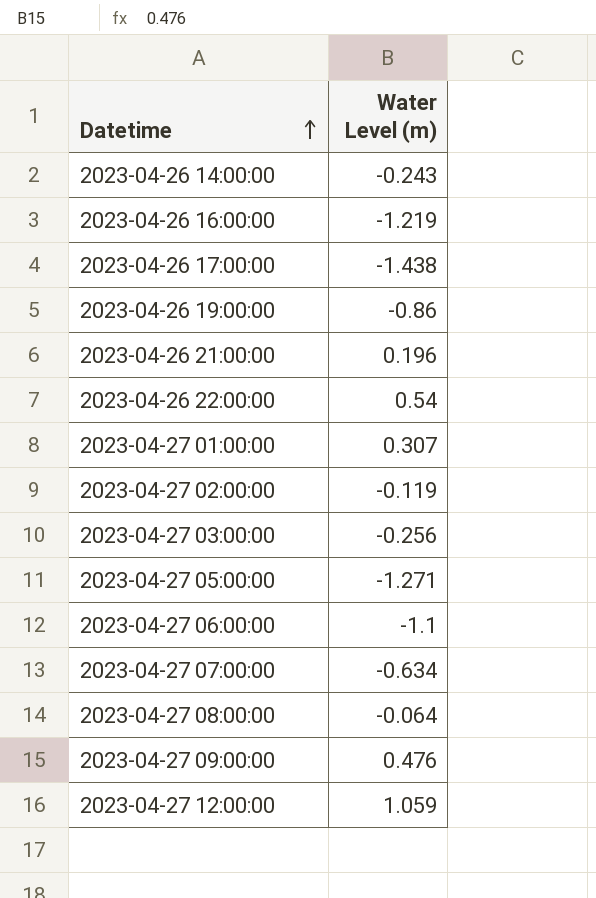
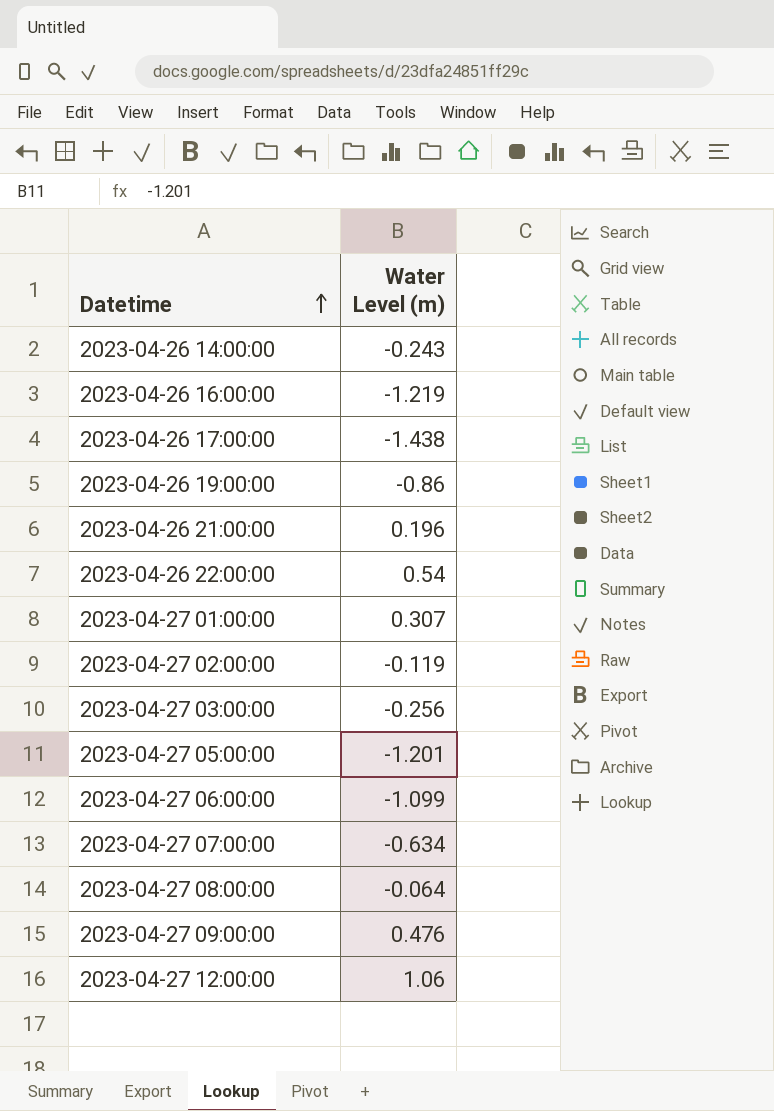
2023-04-27 05:00:00 | Water Level (m): -1.271 -> -1.201
2023-04-27 06:00:00 | Water Level (m): -1.1 -> -1.099
2023-04-27 12:00:00 | Water Level (m): 1.059 -> 1.06

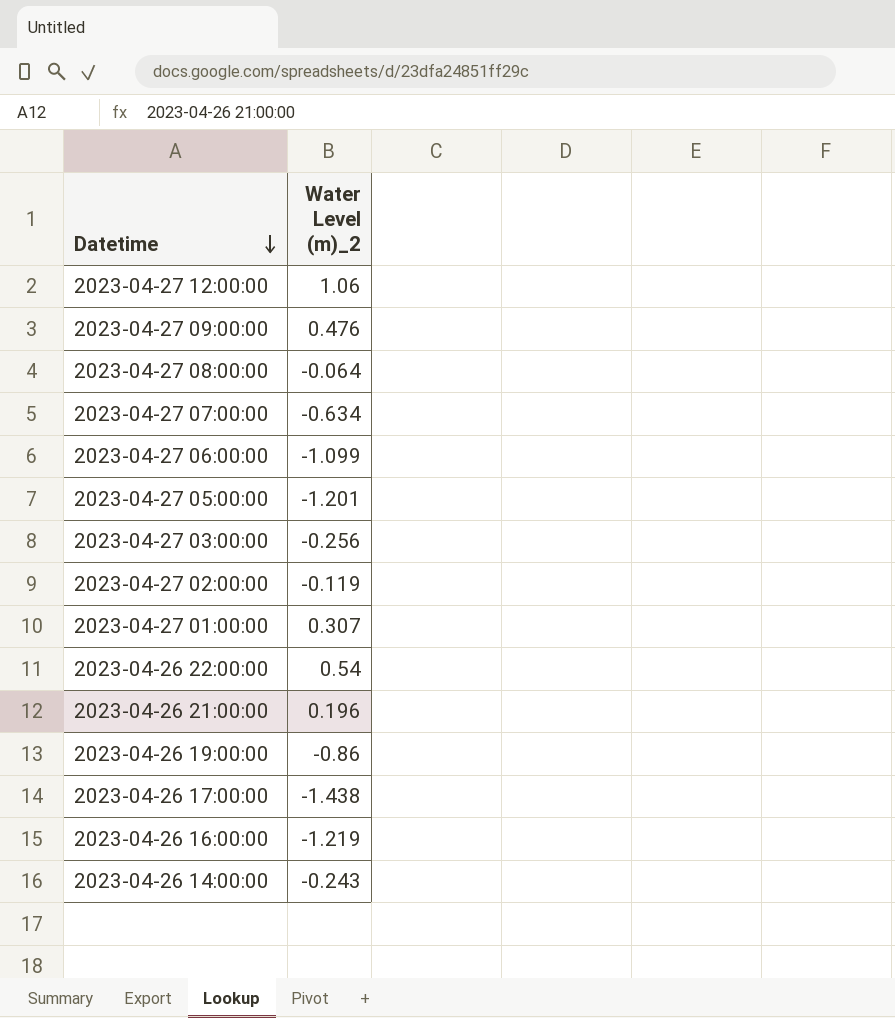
row order: Datetime ascending -> Datetime descending
column name: Water Level (m) -> Water Level (m)_2

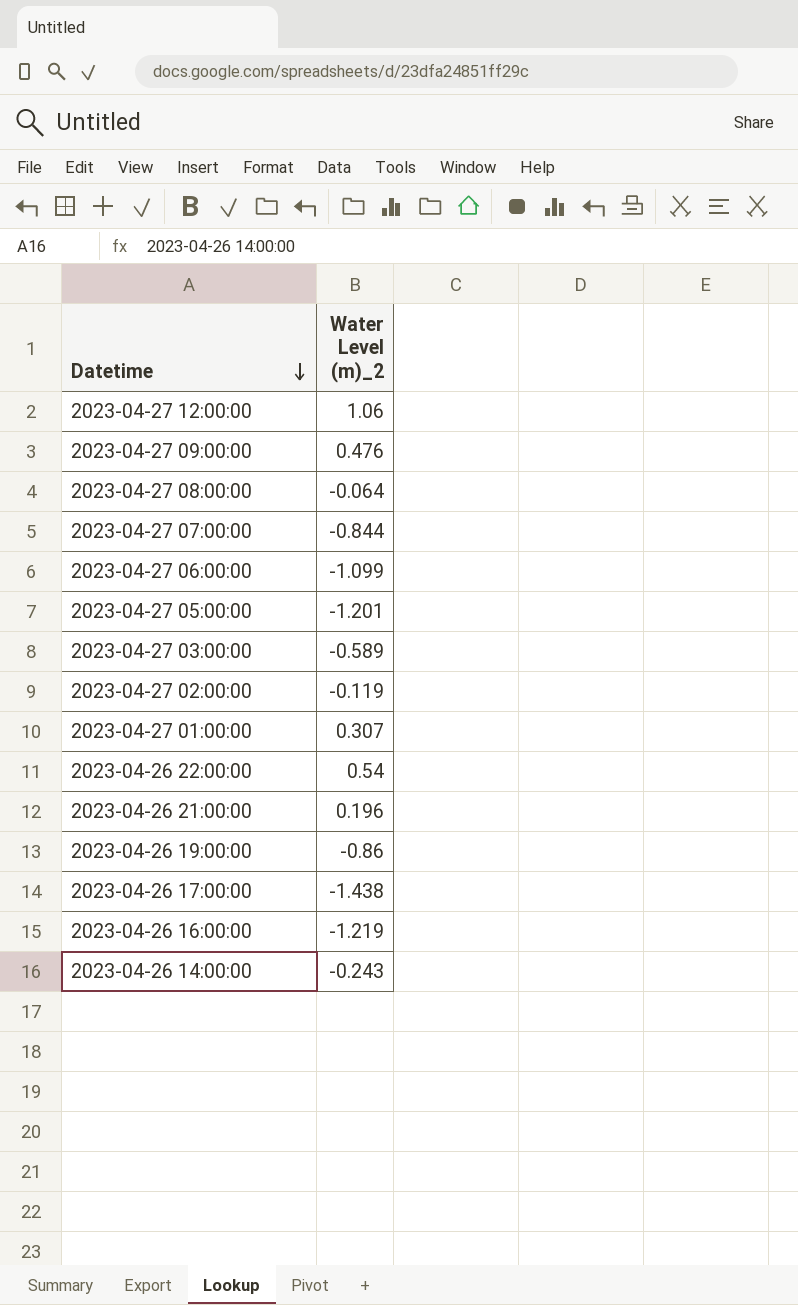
2023-04-27 07:00:00 | Water Level (m)_2: -0.634 -> -0.844
2023-04-27 03:00:00 | Water Level (m)_2: -0.256 -> -0.589

